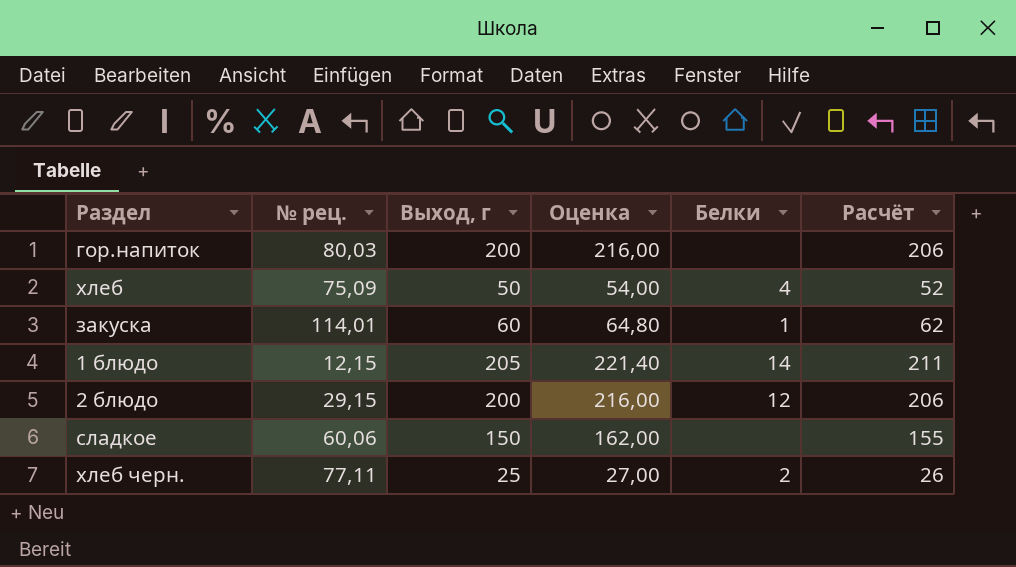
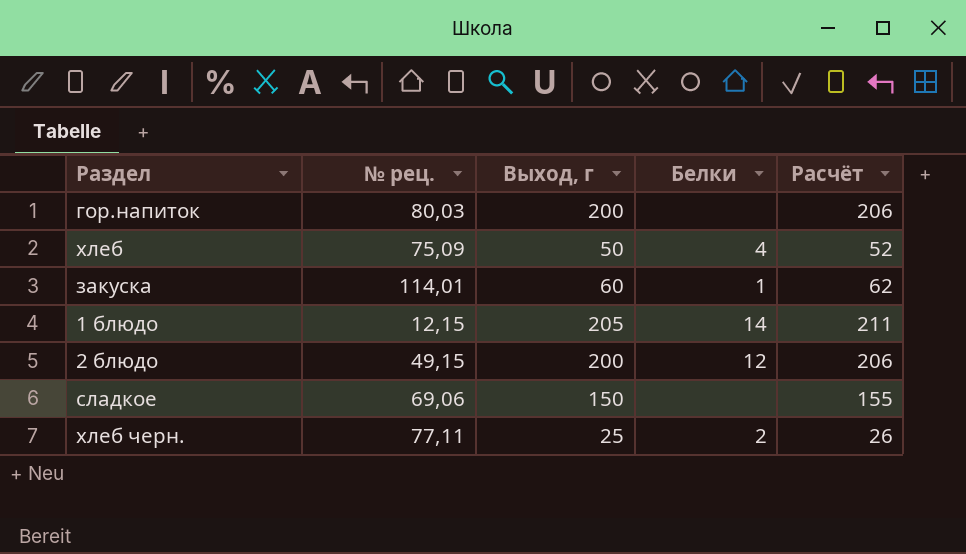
column Оценка | formula: [Выход, г] * 1,08 -> none
2 блюдо | № рец.: 29,15 -> 49,15
сладкое | № рец.: 60,06 -> 69,06

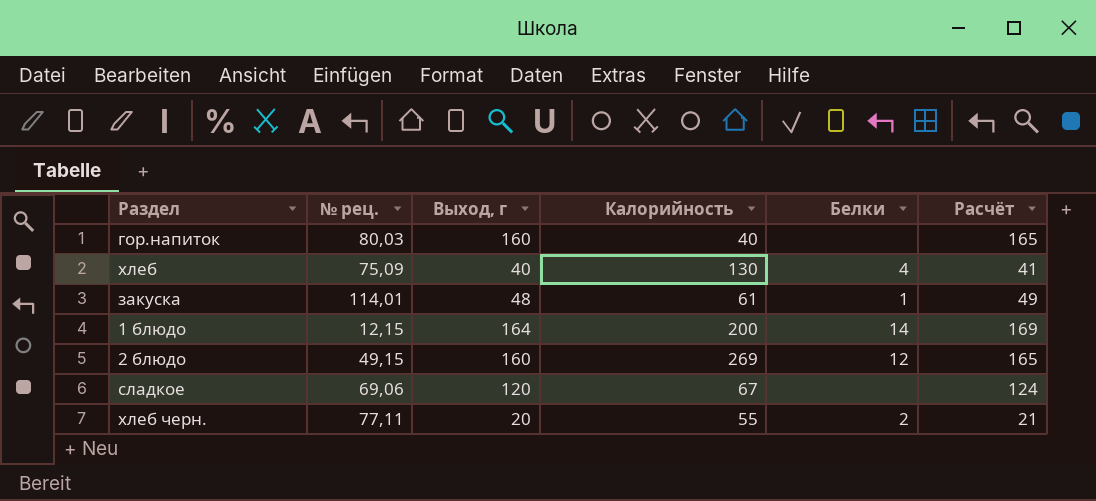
column Калорийность | position: none -> 4
гор.напиток | Выход, г: 200 -> 160
гор.напиток | Расчёт: 206 -> 165
хлеб | Выход, г: 50 -> 40
хлеб | Расчёт: 52 -> 41
закуска | Выход, г: 60 -> 48
закуска | Расчёт: 62 -> 49
1 блюдо | Выход, г: 205 -> 164
1 блюдо | Расчёт: 211 -> 169
2 блюдо | Выход, г: 200 -> 160
2 блюдо | Расчёт: 206 -> 165
сладкое | Выход, г: 150 -> 120
сладкое | Расчёт: 155 -> 124
хлеб черн. | Выход, г: 25 -> 20
хлеб черн. | Расчёт: 26 -> 21

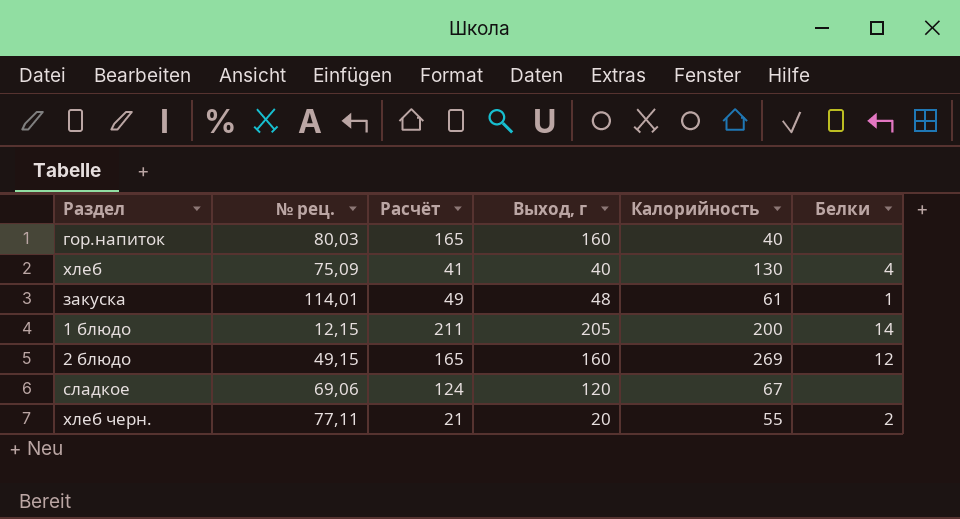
column Расчёт | position: 6 -> 3
1 блюдо | Расчёт: 169 -> 211
1 блюдо | Выход, г: 164 -> 205

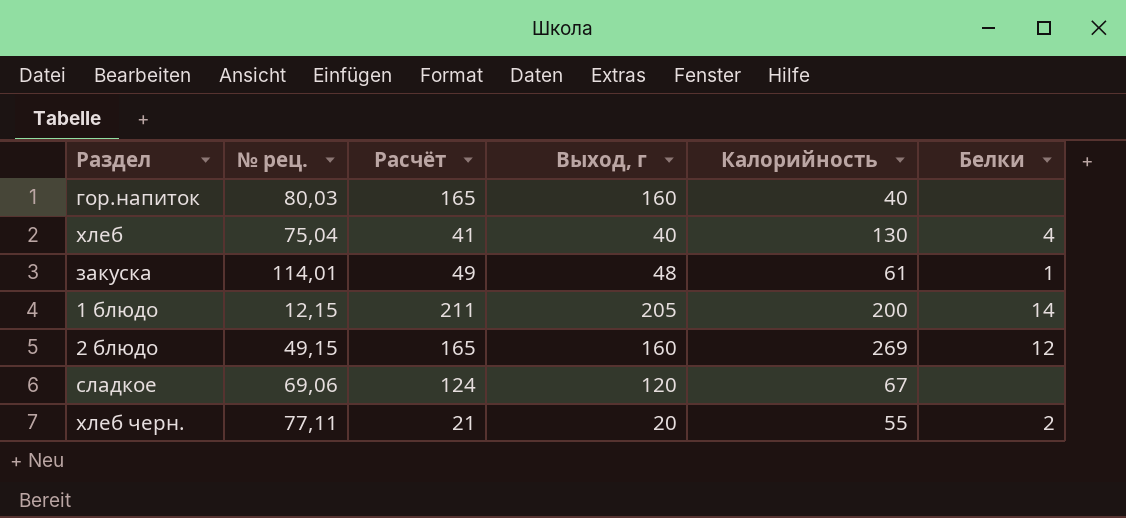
хлеб | № рец.: 75,09 -> 75,04

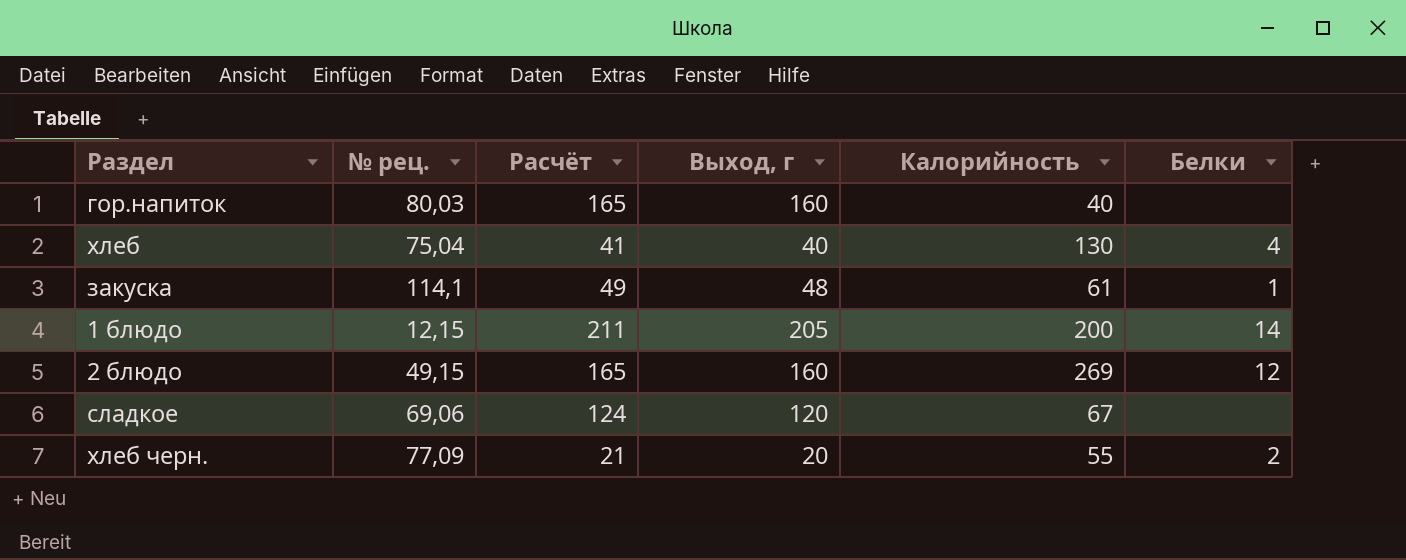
закуска | № рец.: 114,01 -> 114,1
хлеб черн. | № рец.: 77,11 -> 77,09

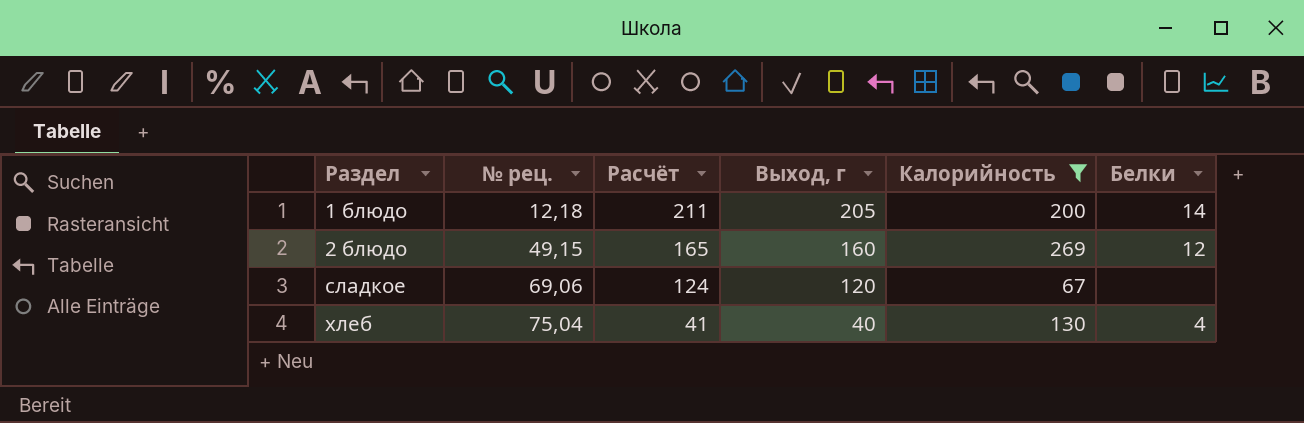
filter: none -> Калорийность >= 67
row order: none -> Раздел ascending
1 блюдо | № рец.: 12,15 -> 12,18

